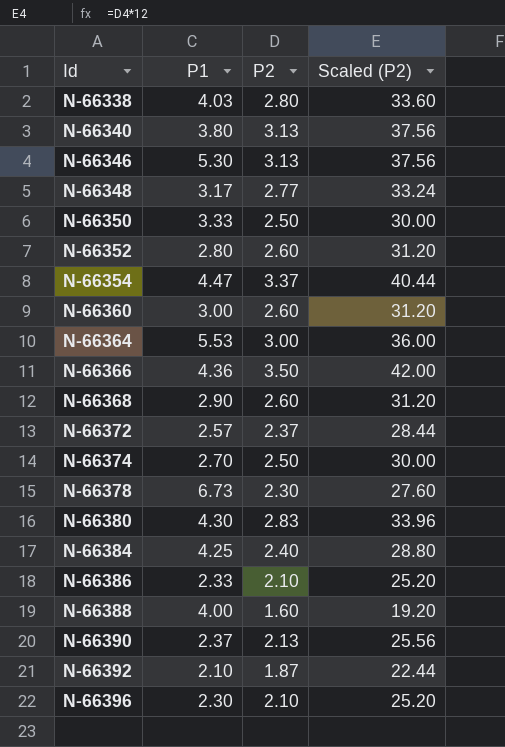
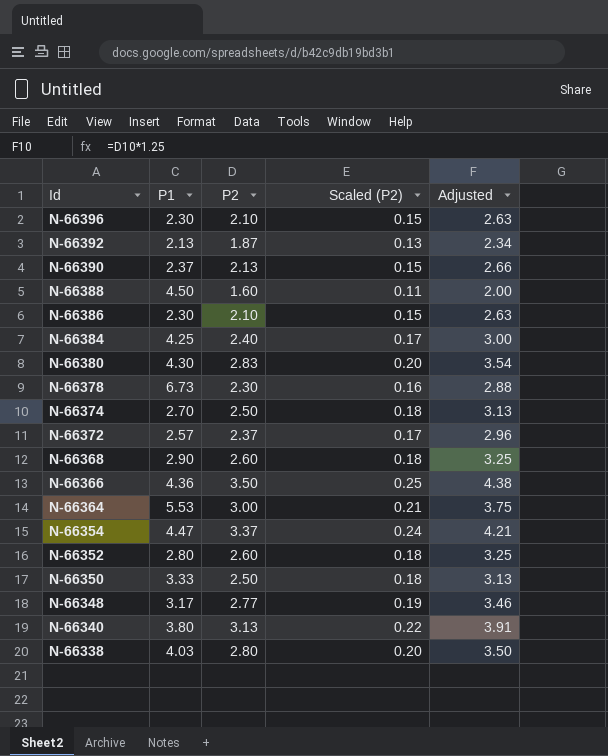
row order: Id ascending -> Id descending
column Scaled (P2) | formula: [P2] * 12 -> [P2] * 0.07
column Adjusted | formula: none -> [P2] * 1.25
row N-66346: 5.30 | 3.13 | 37.56 -> none
row N-66360: 3.00 | 2.60 | 31.20 -> none
N-66392 | P1: 2.10 -> 2.13
N-66388 | P1: 4.00 -> 4.50
N-66386 | P1: 2.33 -> 2.30

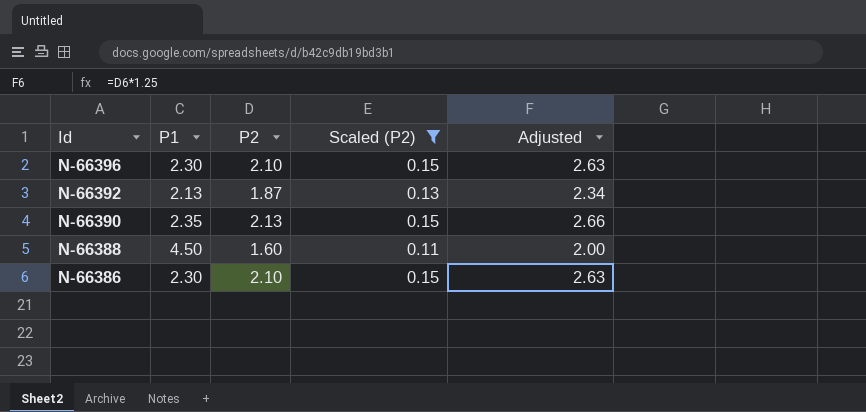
filter: none -> Scaled (P2) <= 0.15
N-66390 | P1: 2.37 -> 2.35

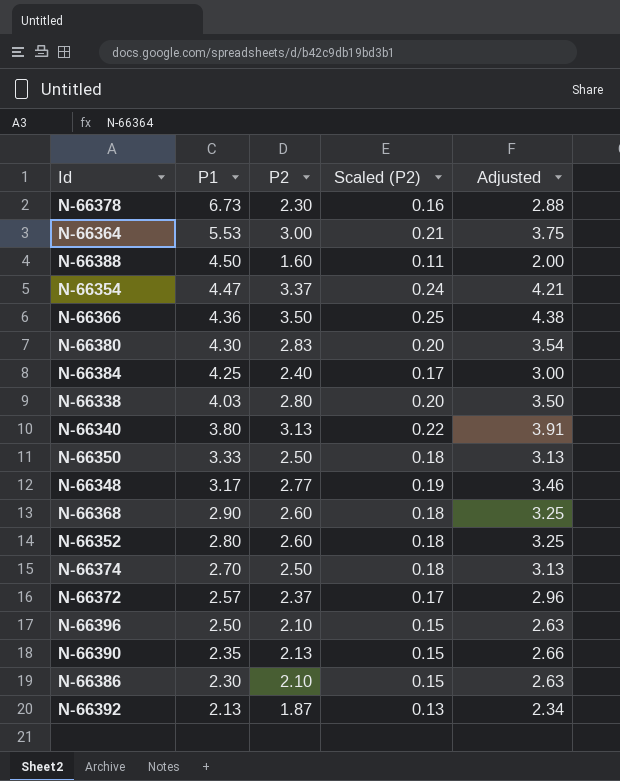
filter: Scaled (P2) <= 0.15 -> none
row order: Id descending -> P1 descending
N-66396 | P1: 2.30 -> 2.50

